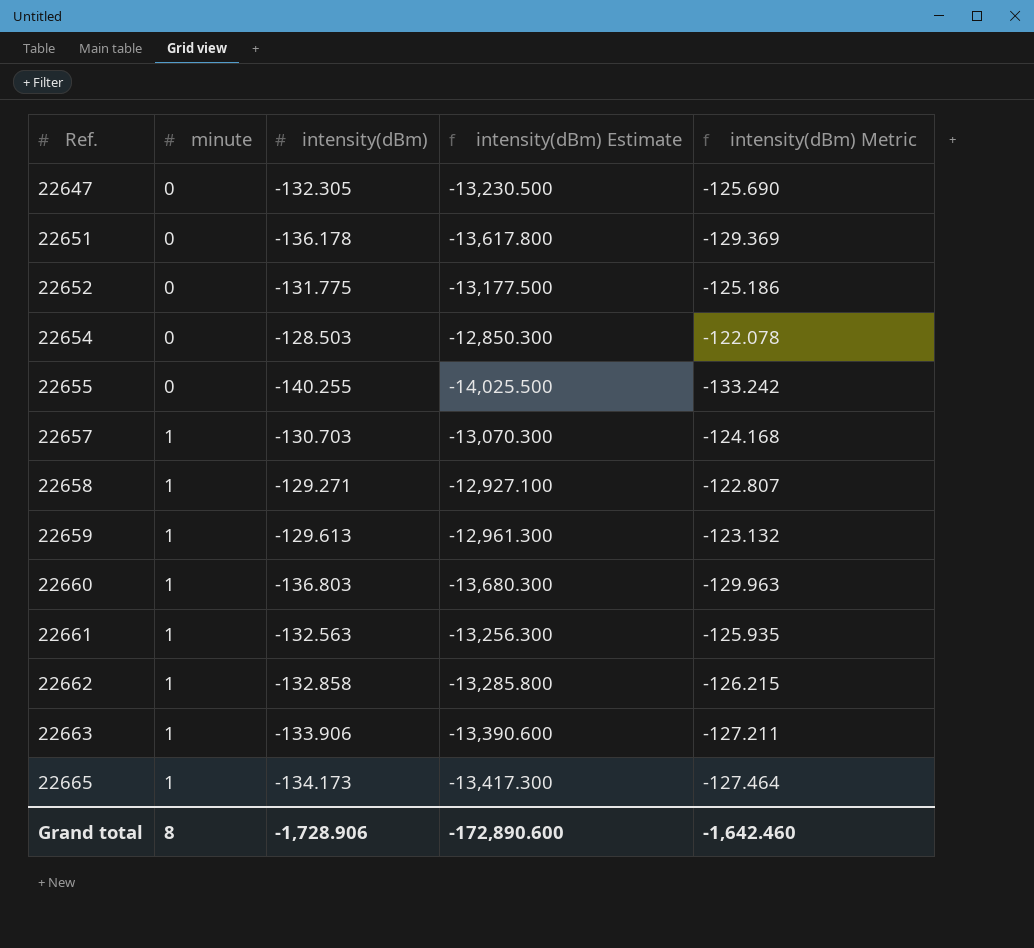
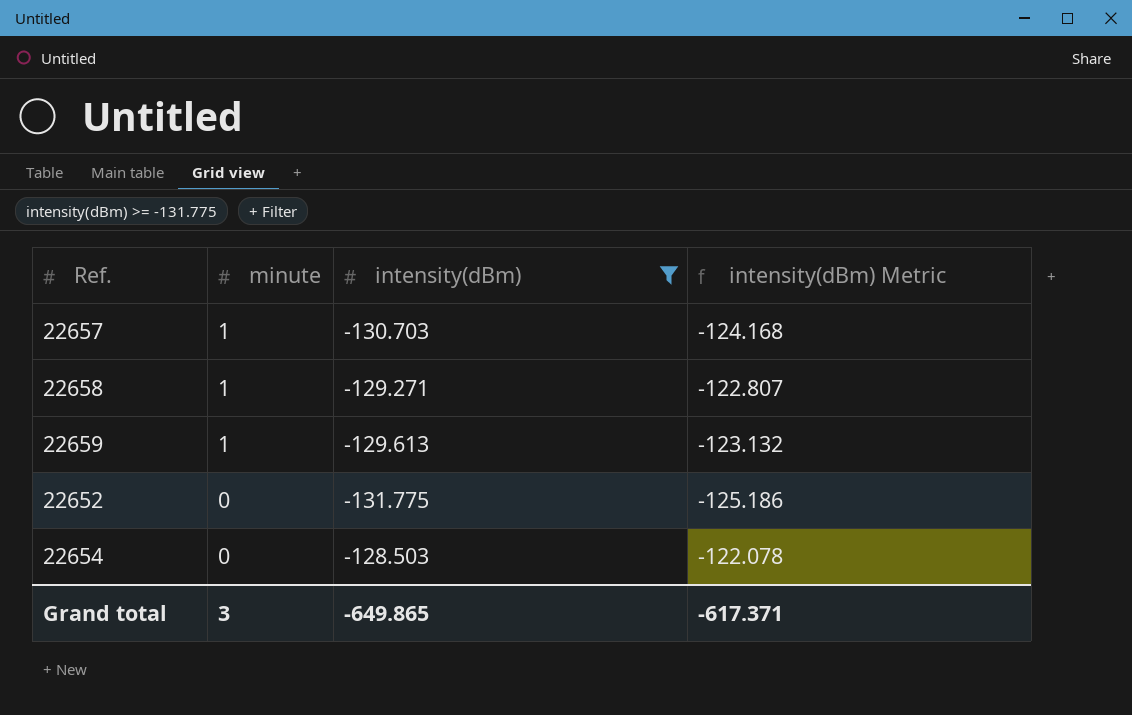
filter: none -> intensity(dBm) >= -131.775
row order: Ref. ascending -> minute descending
column intensity(dBm) Estimate | formula: [intensity(dBm)] * 100 -> none
Grand total | minute: 8 -> 3
Grand total | intensity(dBm): -1,728.906 -> -649.865
Grand total | intensity(dBm) Metric: -1,642.460 -> -617.371

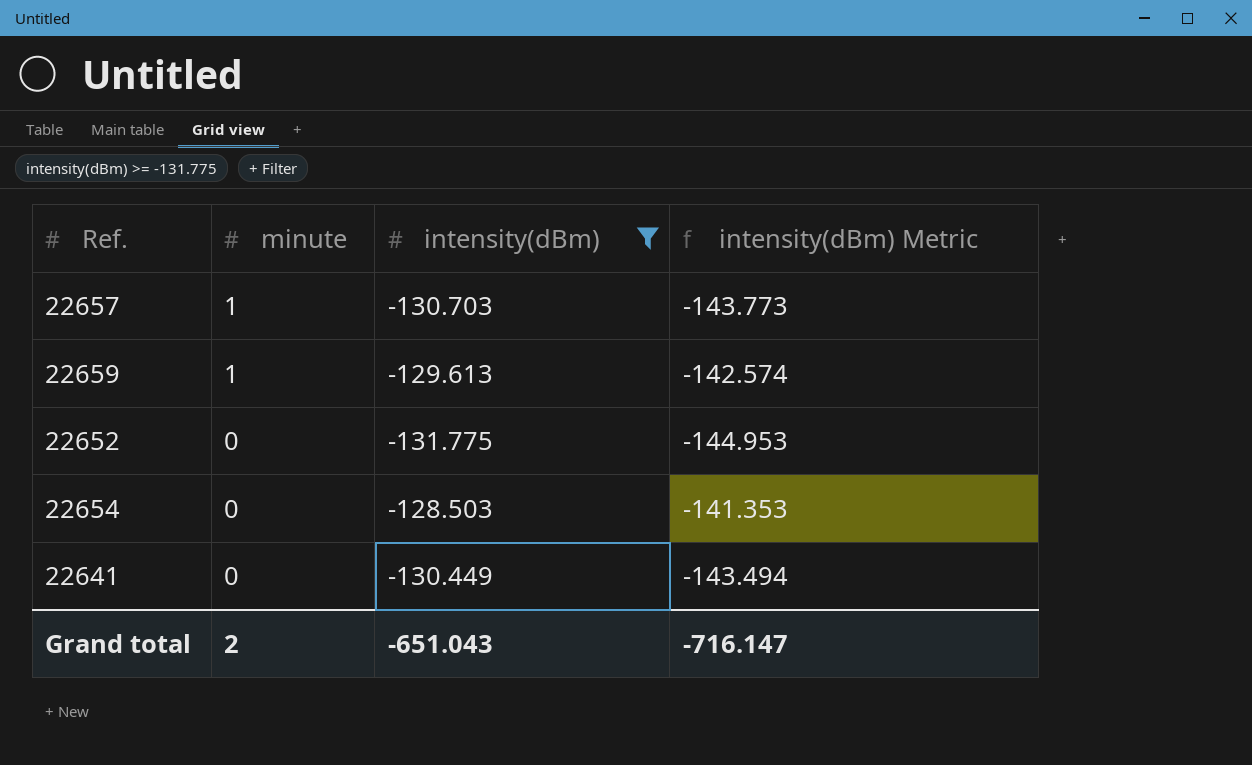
column intensity(dBm) Metric | formula: [intensity(dBm)] * 0.95 -> [intensity(dBm)] * 1.1
row 22658: 1 | -129.271 | -122.807 -> none
row 22641: none -> 0 | -130.449 | -143.494
Grand total | minute: 3 -> 2
Grand total | intensity(dBm): -649.865 -> -651.043
Grand total | intensity(dBm) Metric: -617.371 -> -716.147

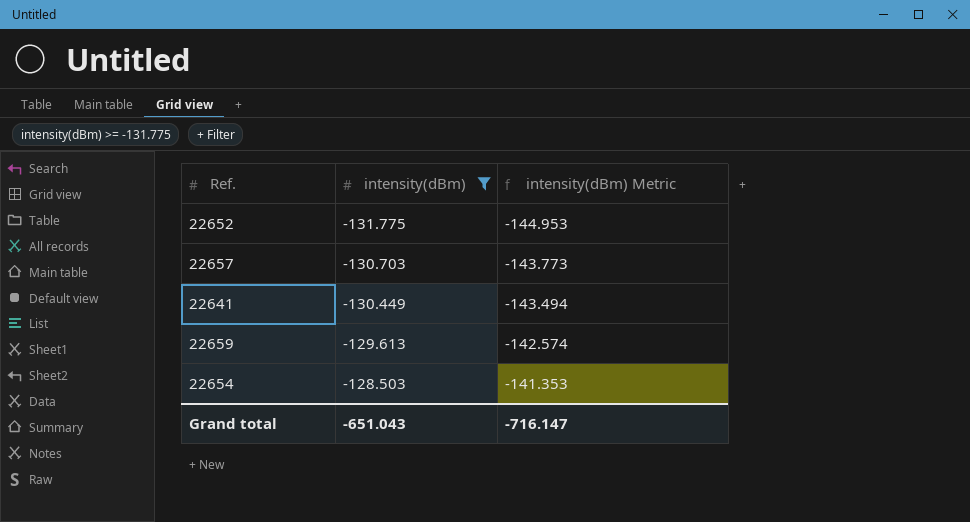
row order: minute descending -> intensity(dBm) ascending
column minute | position: 2 -> none

